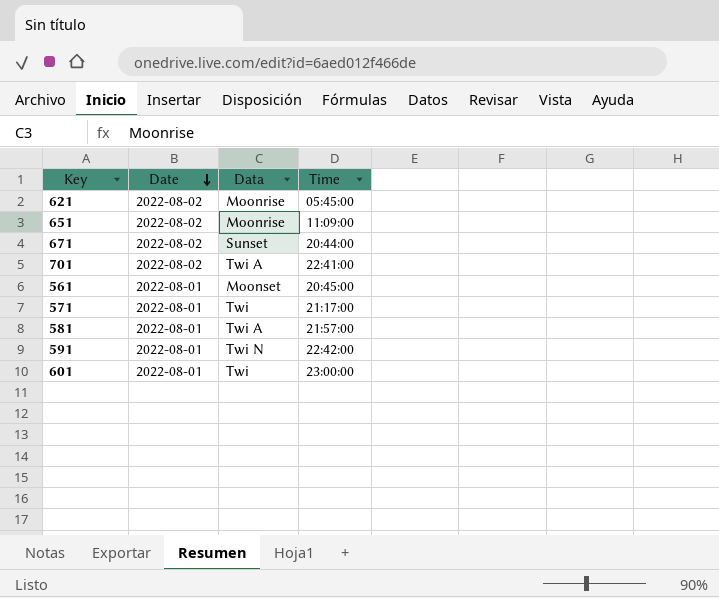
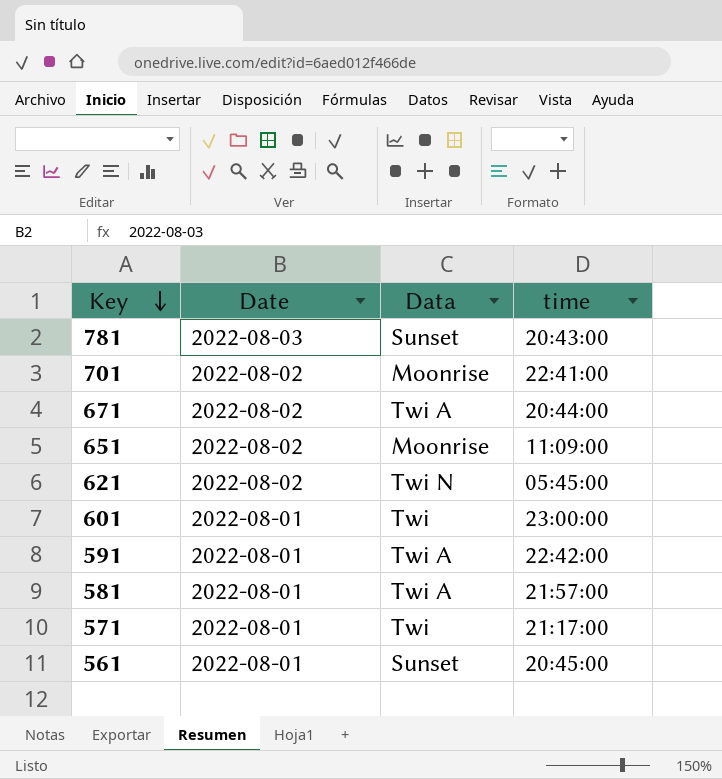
row order: Date descending -> Key descending
column name: Time -> time
row 781: none -> 2022-08-03 | Sunset | 20:43:00
701 | Data: Twi A -> Moonrise
671 | Data: Sunset -> Twi A
621 | Data: Moonrise -> Twi N
591 | Data: Twi N -> Twi A
561 | Data: Moonset -> Sunset

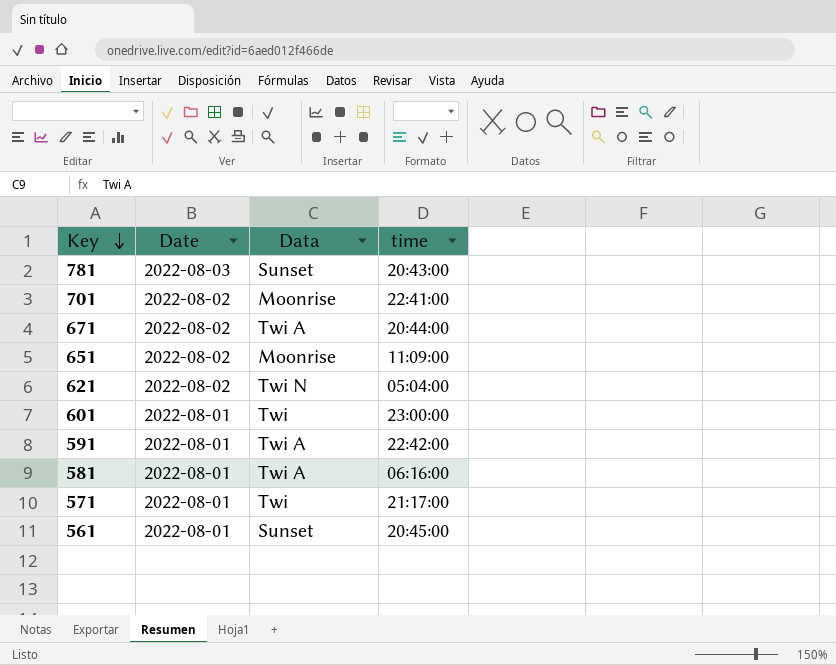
621 | time: 05:45:00 -> 05:04:00
581 | time: 21:57:00 -> 06:16:00

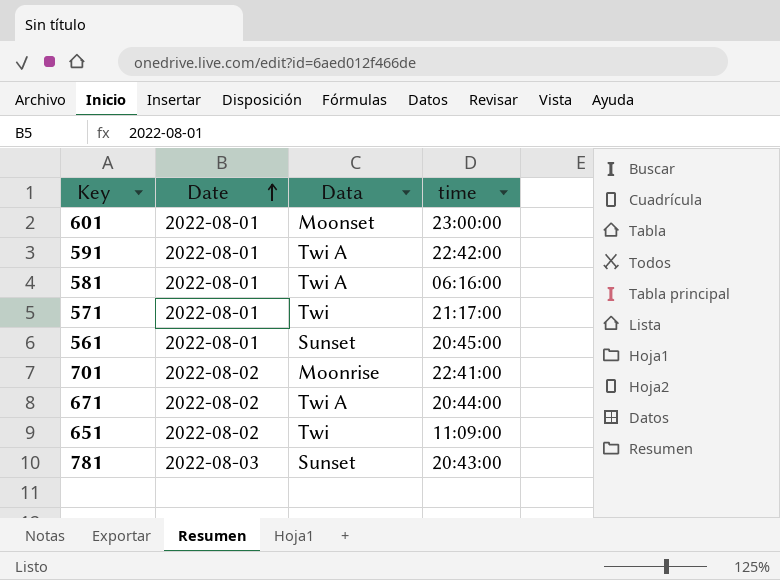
row order: Key descending -> Date ascending
row 621: 2022-08-02 | Twi N | 05:04:00 -> none
601 | Data: Twi -> Moonset
651 | Data: Moonrise -> Twi

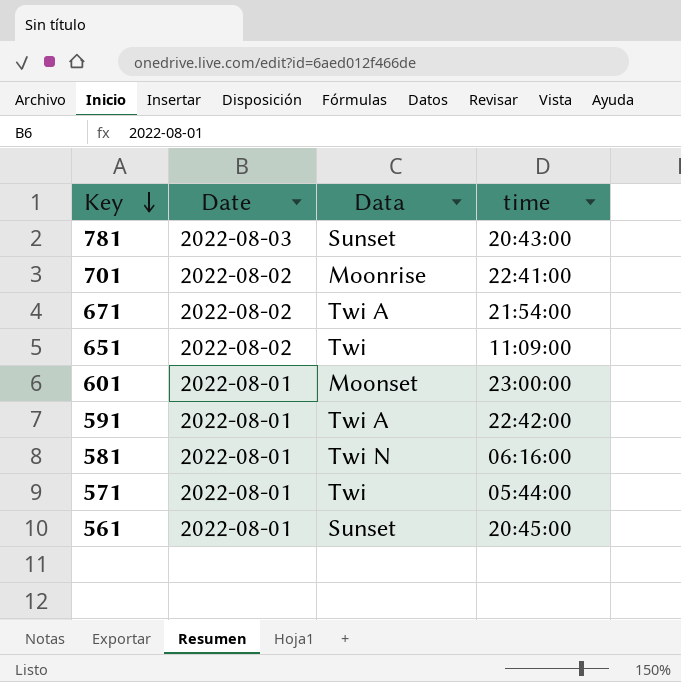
row order: Date ascending -> Key descending
671 | time: 20:44:00 -> 21:54:00
581 | Data: Twi A -> Twi N
571 | time: 21:17:00 -> 05:44:00

